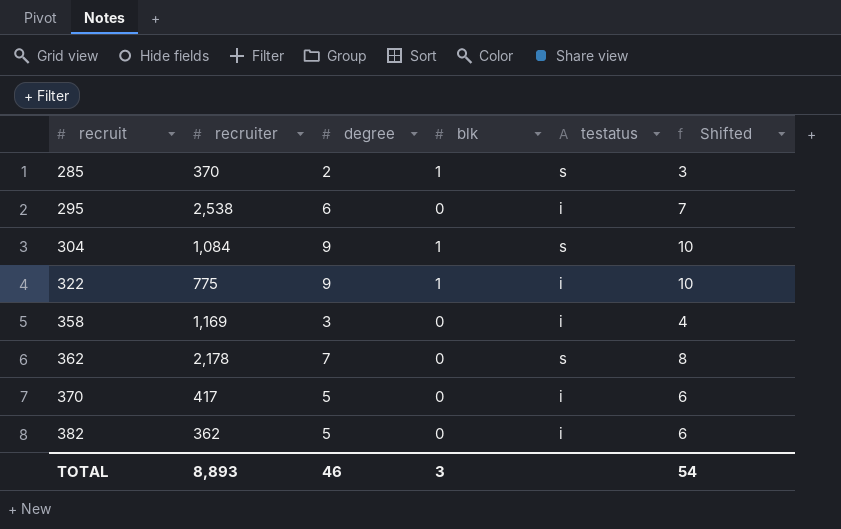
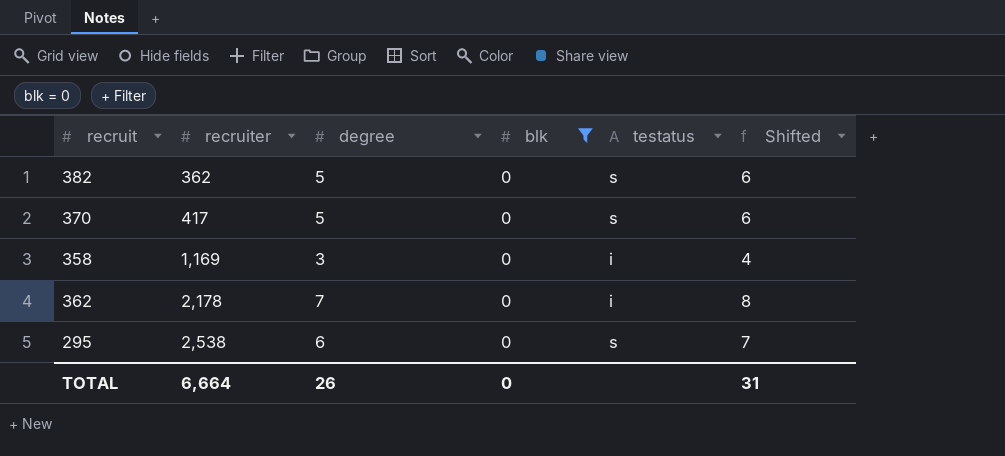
filter: none -> blk = 0
row order: recruit ascending -> recruiter ascending
382 | testatus: i -> s
370 | testatus: i -> s
362 | testatus: s -> i
295 | testatus: i -> s
TOTAL | recruiter: 8,893 -> 6,664
TOTAL | degree: 46 -> 26
TOTAL | blk: 3 -> 0
TOTAL | Shifted: 54 -> 31

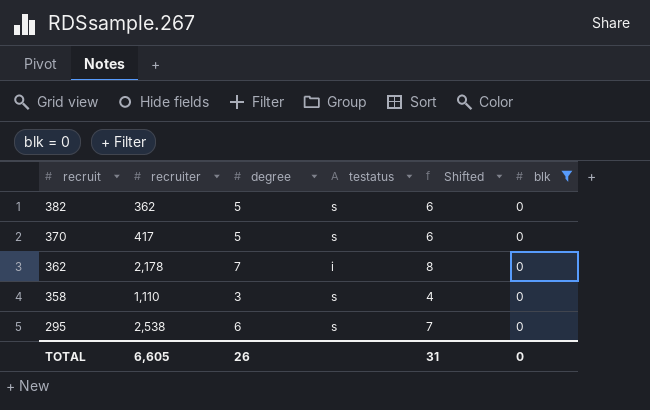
row order: recruiter ascending -> recruit descending
column blk | position: 4 -> 6
358 | recruiter: 1,169 -> 1,110
358 | testatus: i -> s
TOTAL | recruiter: 6,664 -> 6,605

